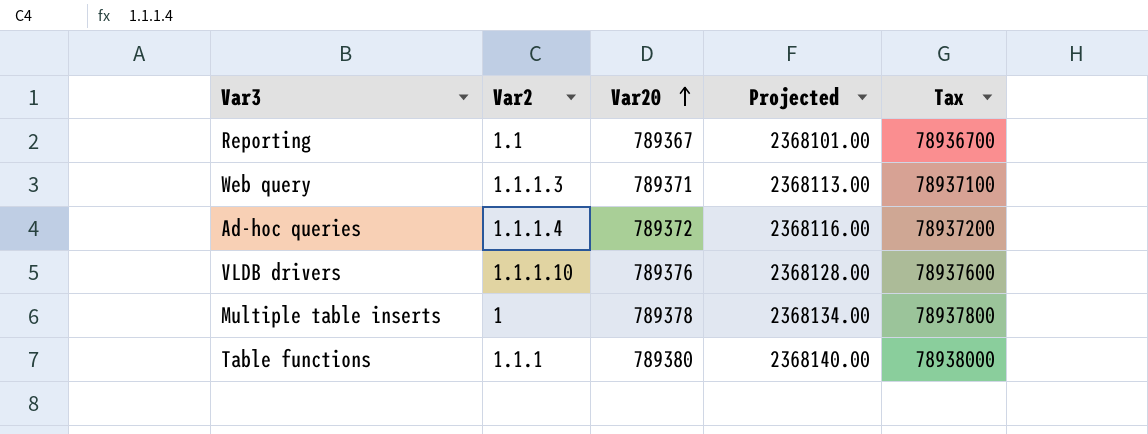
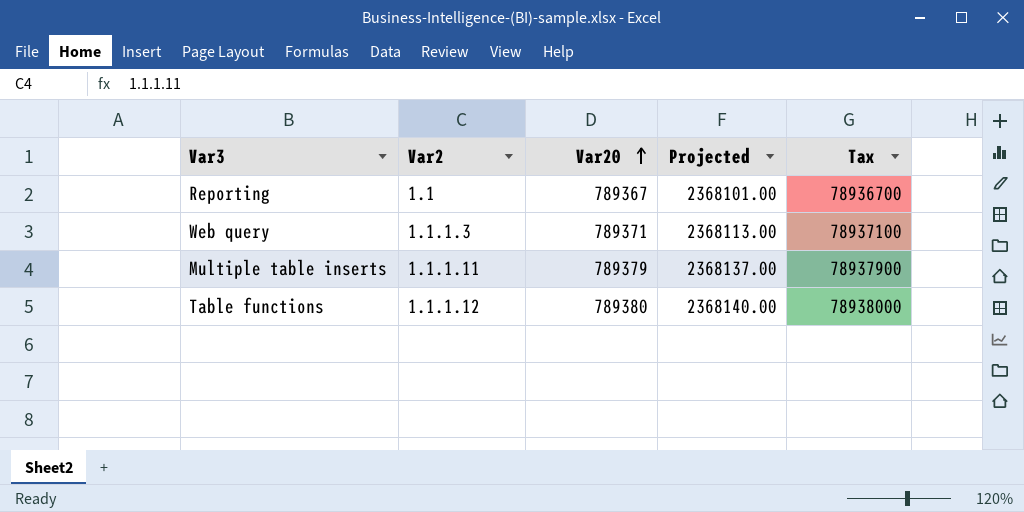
row Ad-hoc queries: 1.1.1.4 | 789372 | 2368116.00 | 78937200 -> none
row VLDB drivers: 1.1.1.10 | 789376 | 2368128.00 | 78937600 -> none
Multiple table inserts | Var2: 1 -> 1.1.1.11
Multiple table inserts | Var20: 789378 -> 789379
Multiple table inserts | Projected: 2368134.00 -> 2368137.00
Multiple table inserts | Tax: 78937800 -> 78937900
Table functions | Var2: 1.1.1 -> 1.1.1.12

